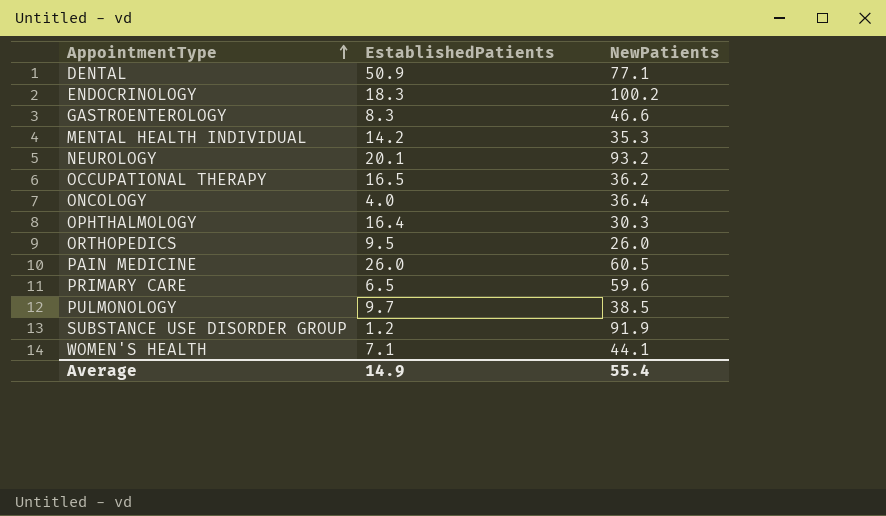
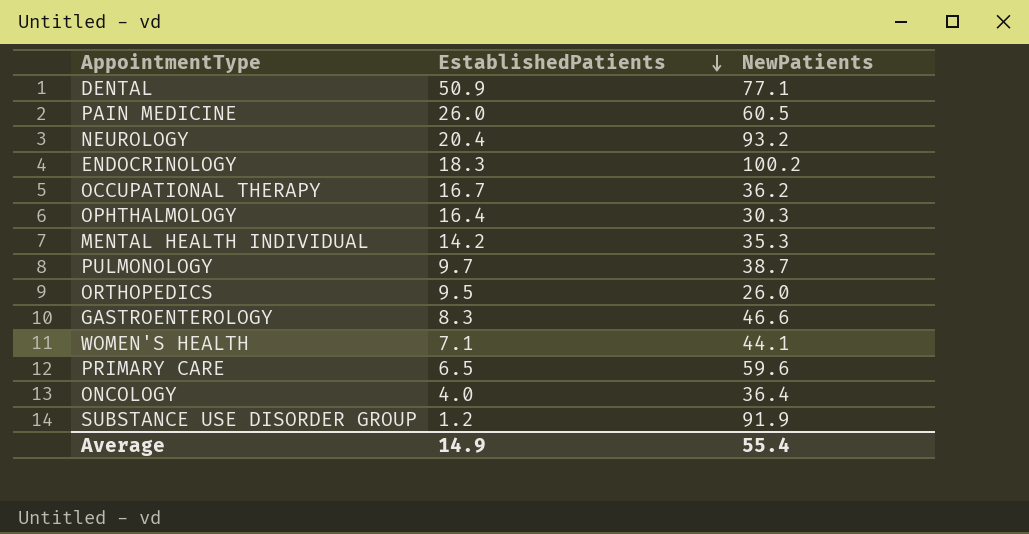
row order: AppointmentType ascending -> EstablishedPatients descending
NEUROLOGY | EstablishedPatients: 20.1 -> 20.4
OCCUPATIONAL THERAPY | EstablishedPatients: 16.5 -> 16.7
PULMONOLOGY | NewPatients: 38.5 -> 38.7

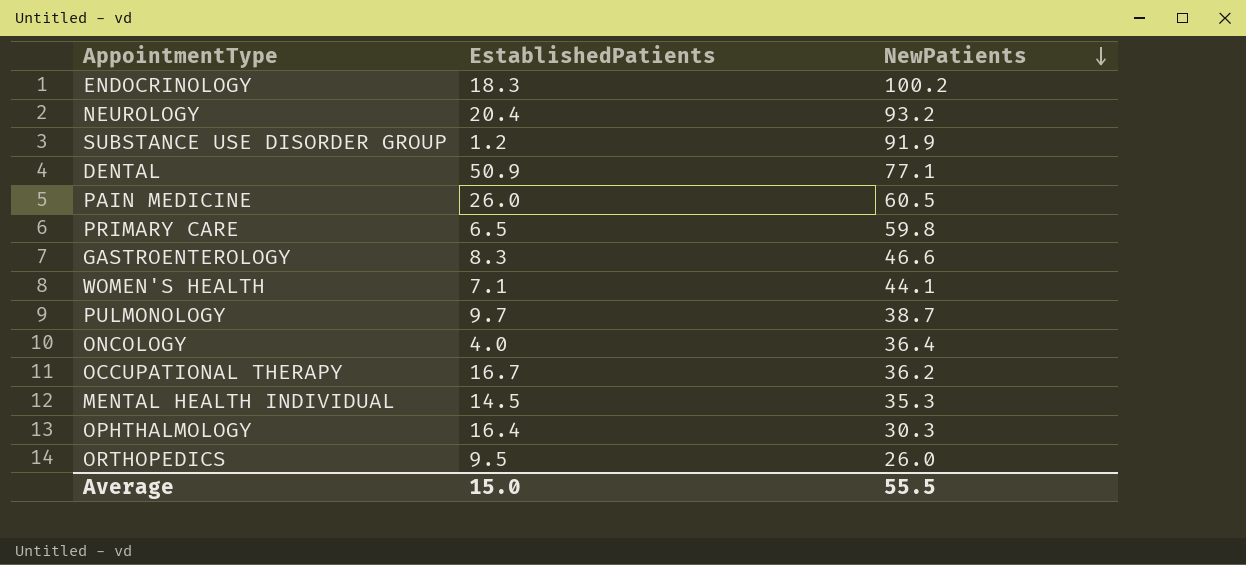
row order: EstablishedPatients descending -> NewPatients descending
PRIMARY CARE | NewPatients: 59.6 -> 59.8
MENTAL HEALTH INDIVIDUAL | EstablishedPatients: 14.2 -> 14.5
Average | EstablishedPatients: 14.9 -> 15.0
Average | NewPatients: 55.4 -> 55.5

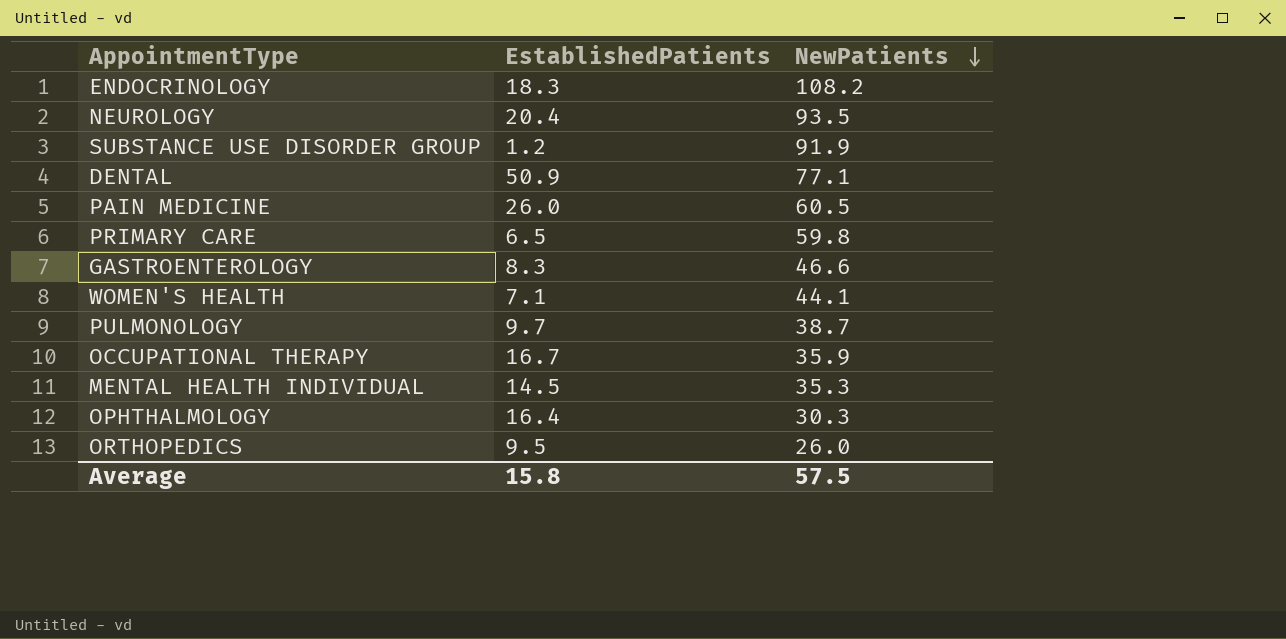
row ONCOLOGY: 4.0 | 36.4 -> none
ENDOCRINOLOGY | NewPatients: 100.2 -> 108.2
NEUROLOGY | NewPatients: 93.2 -> 93.5
OCCUPATIONAL THERAPY | NewPatients: 36.2 -> 35.9
Average | EstablishedPatients: 15.0 -> 15.8
Average | NewPatients: 55.5 -> 57.5

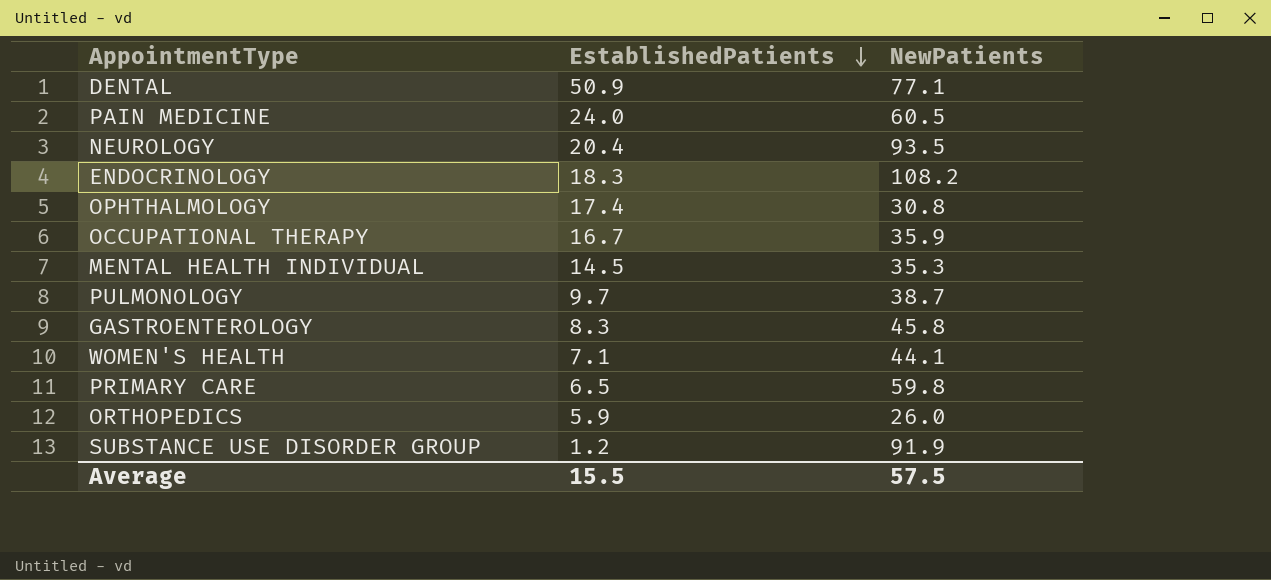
row order: NewPatients descending -> EstablishedPatients descending
PAIN MEDICINE | EstablishedPatients: 26.0 -> 24.0
OPHTHALMOLOGY | EstablishedPatients: 16.4 -> 17.4
OPHTHALMOLOGY | NewPatients: 30.3 -> 30.8
GASTROENTEROLOGY | NewPatients: 46.6 -> 45.8
ORTHOPEDICS | EstablishedPatients: 9.5 -> 5.9
Average | EstablishedPatients: 15.8 -> 15.5

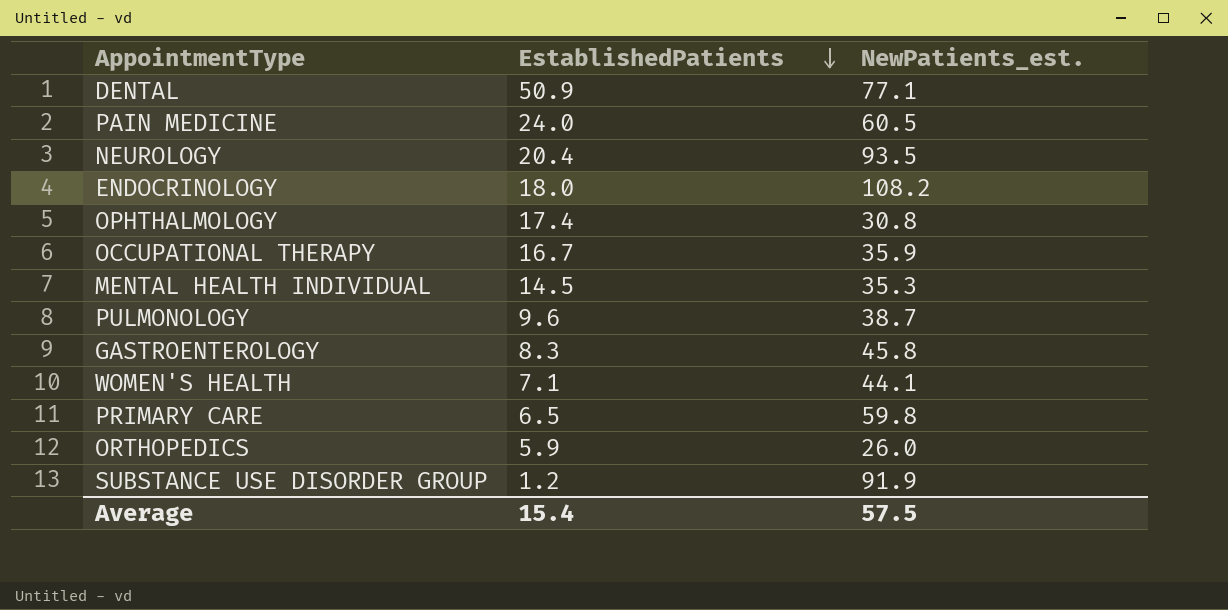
column name: NewPatients -> NewPatients_est.
ENDOCRINOLOGY | EstablishedPatients: 18.3 -> 18.0
PULMONOLOGY | EstablishedPatients: 9.7 -> 9.6
Average | EstablishedPatients: 15.5 -> 15.4

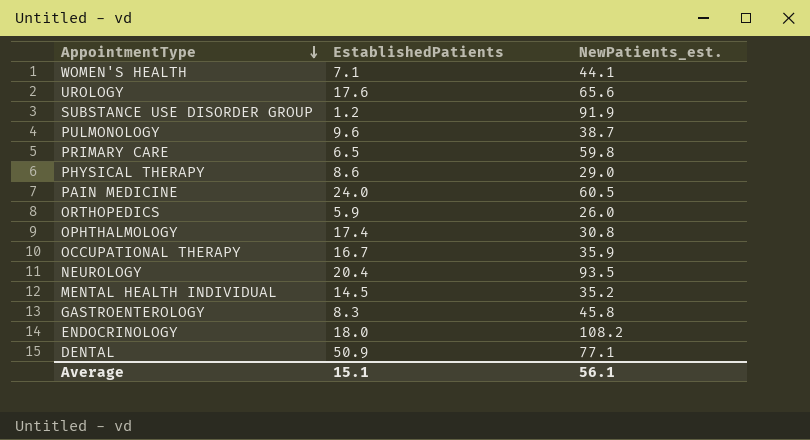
row order: EstablishedPatients descending -> AppointmentType descending
row UROLOGY: none -> 17.6 | 65.6
row PHYSICAL THERAPY: none -> 8.6 | 29.0
MENTAL HEALTH INDIVIDUAL | NewPatients_est.: 35.3 -> 35.2
Average | EstablishedPatients: 15.4 -> 15.1
Average | NewPatients_est.: 57.5 -> 56.1

